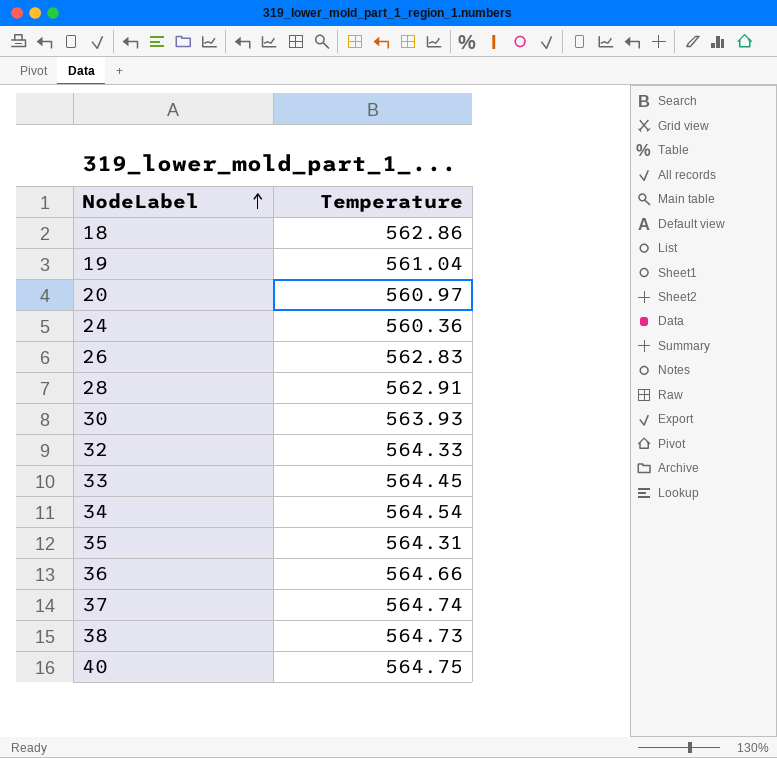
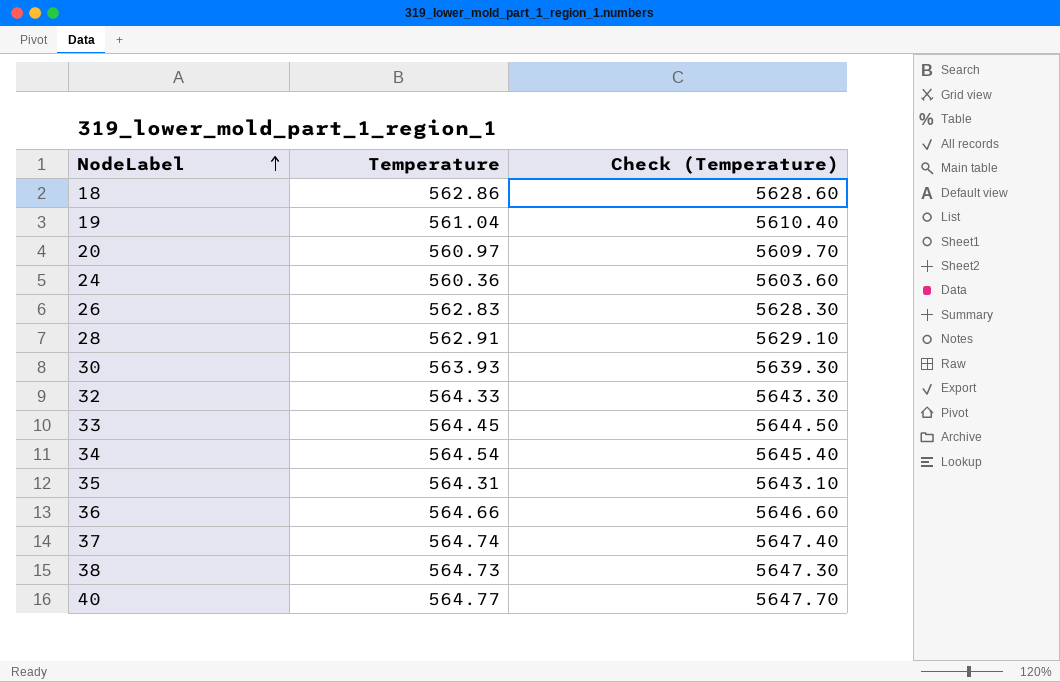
column Check (Temperature) | formula: none -> [Temperature] * 10
40 | Temperature: 564.75 -> 564.77

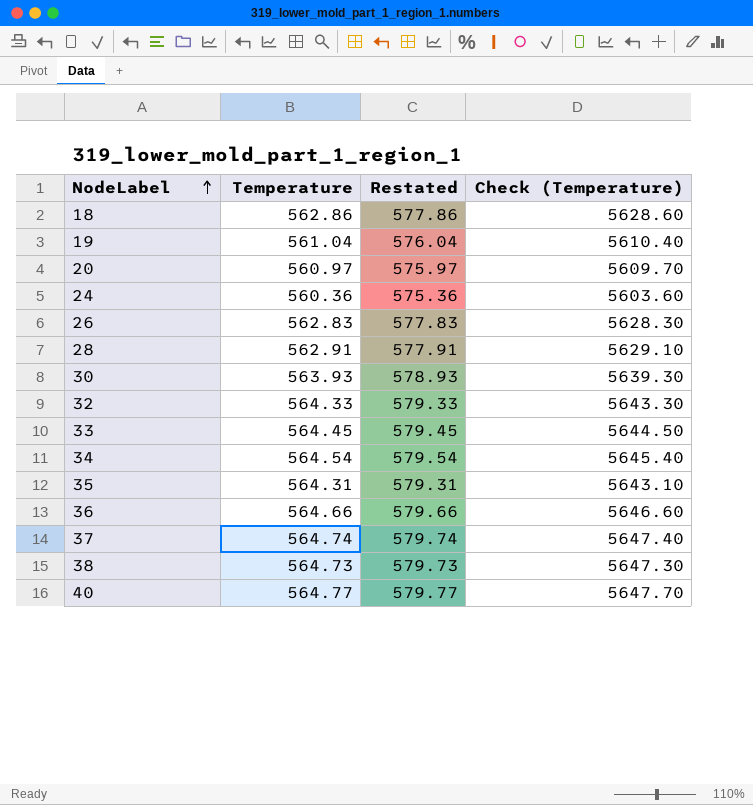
column Restated | formula: none -> [Temperature] + 15

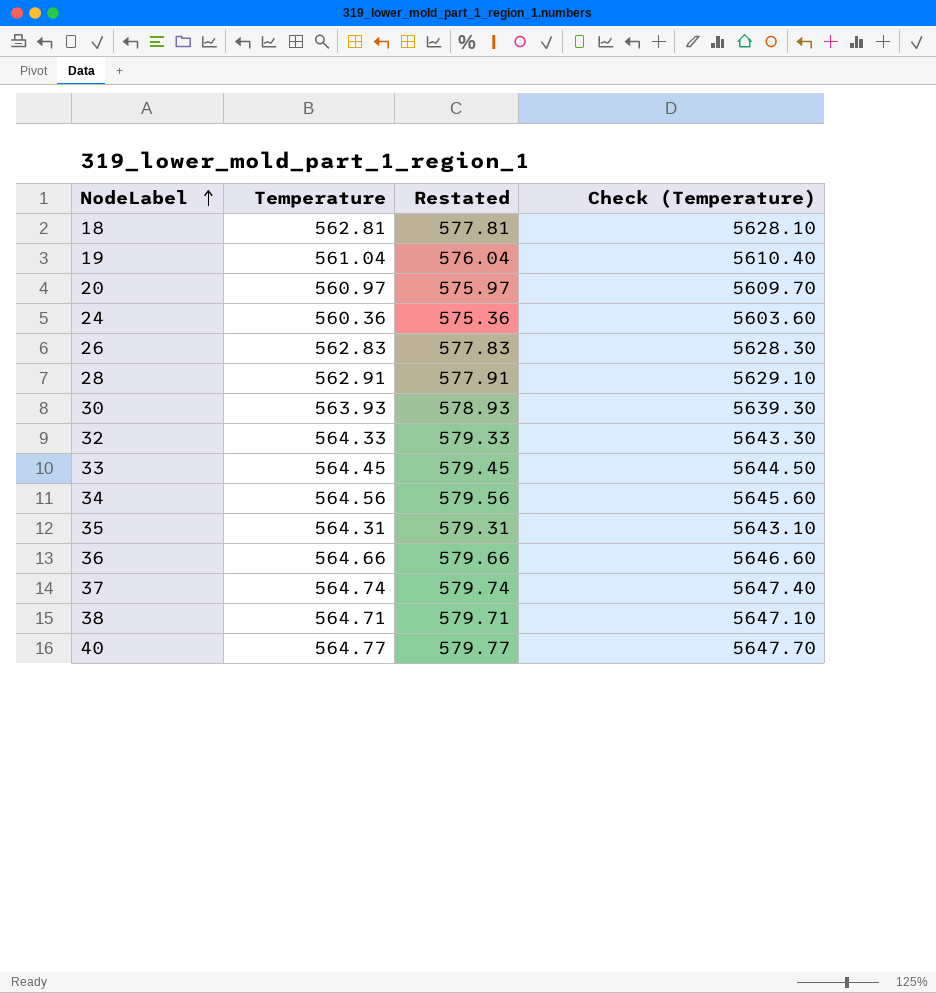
18 | Temperature: 562.86 -> 562.81
18 | Restated: 577.86 -> 577.81
18 | Check (Temperature): 5628.60 -> 5628.10
34 | Temperature: 564.54 -> 564.56
34 | Restated: 579.54 -> 579.56
34 | Check (Temperature): 5645.40 -> 5645.60
38 | Temperature: 564.73 -> 564.71
38 | Restated: 579.73 -> 579.71
38 | Check (Temperature): 5647.30 -> 5647.10

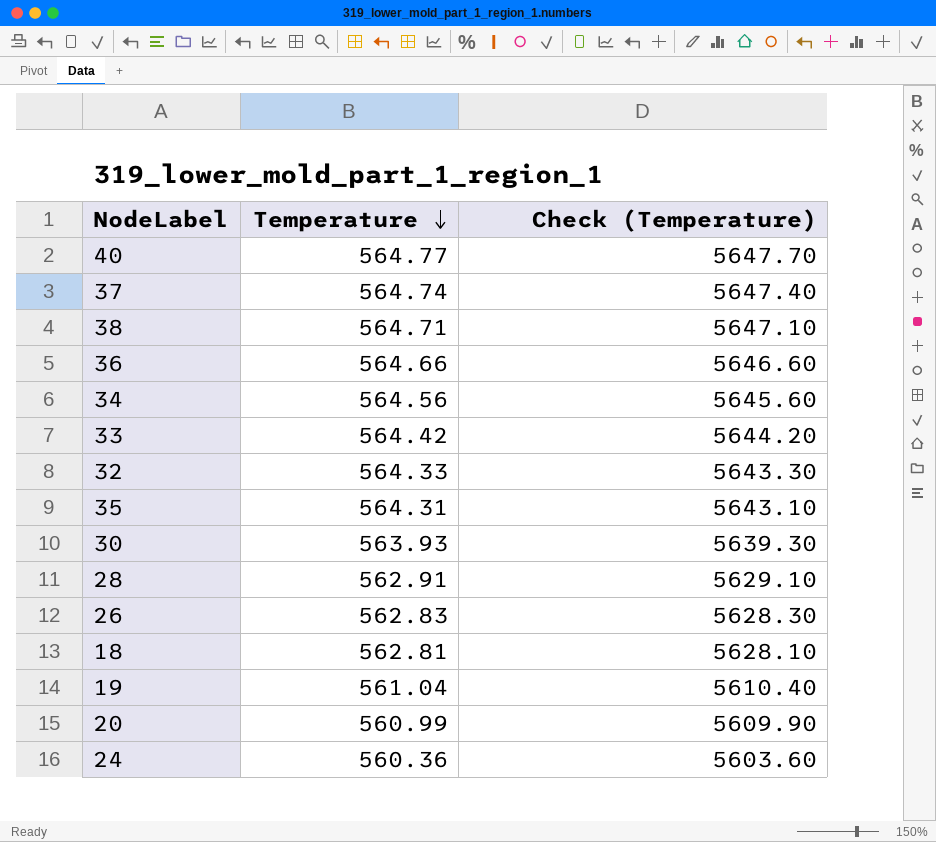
row order: NodeLabel ascending -> Temperature descending
column Restated | formula: [Temperature] + 15 -> none
33 | Temperature: 564.45 -> 564.42
33 | Check (Temperature): 5644.50 -> 5644.20
20 | Temperature: 560.97 -> 560.99
20 | Check (Temperature): 5609.70 -> 5609.90

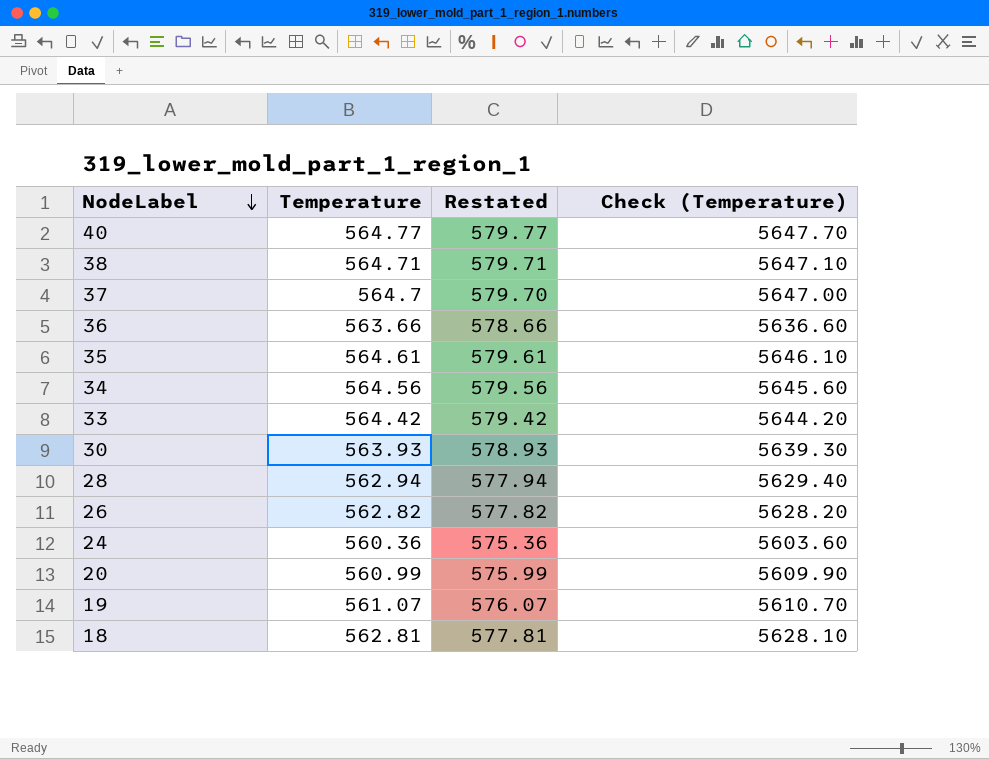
row order: Temperature descending -> NodeLabel descending
column Restated | formula: none -> [Temperature] + 15
row 32: 564.33 | 5643.30 -> none
37 | Temperature: 564.74 -> 564.7
37 | Check (Temperature): 5647.40 -> 5647.00
36 | Temperature: 564.66 -> 563.66
36 | Check (Temperature): 5646.60 -> 5636.60
35 | Temperature: 564.31 -> 564.61
35 | Check (Temperature): 5643.10 -> 5646.10
28 | Temperature: 562.91 -> 562.94
28 | Check (Temperature): 5629.10 -> 5629.40
26 | Temperature: 562.83 -> 562.82
26 | Check (Temperature): 5628.30 -> 5628.20
19 | Temperature: 561.04 -> 561.07
19 | Check (Temperature): 5610.40 -> 5610.70

